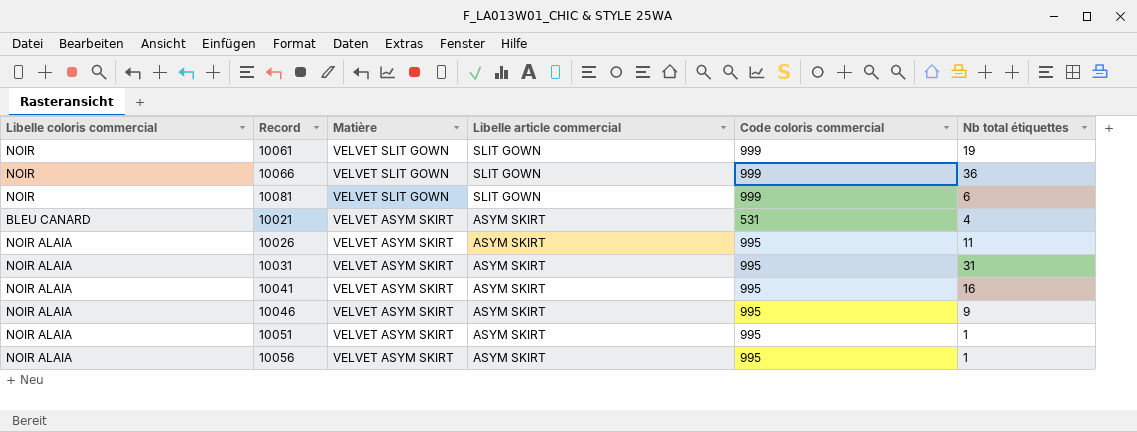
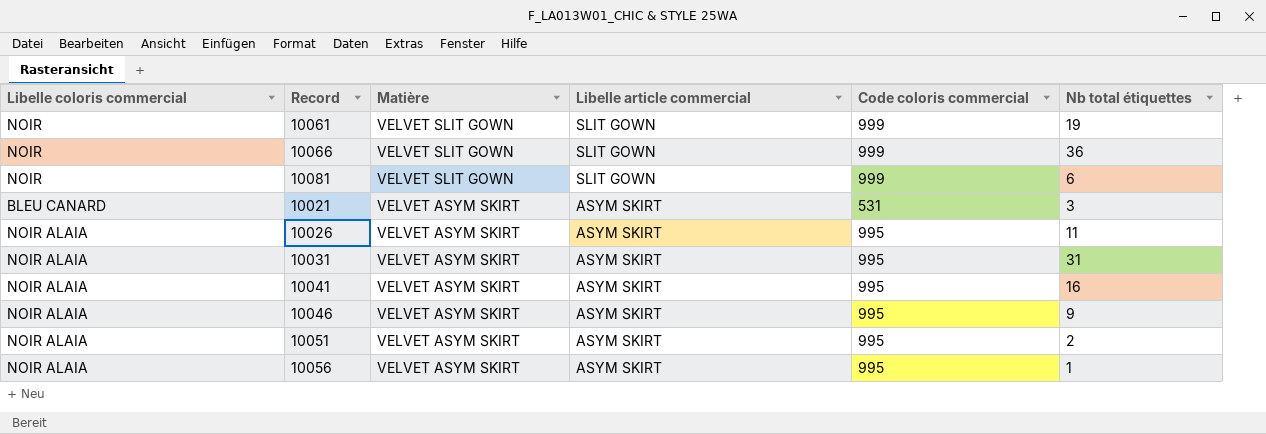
10021 | Nb total étiquettes: 4 -> 3
10051 | Nb total étiquettes: 1 -> 2

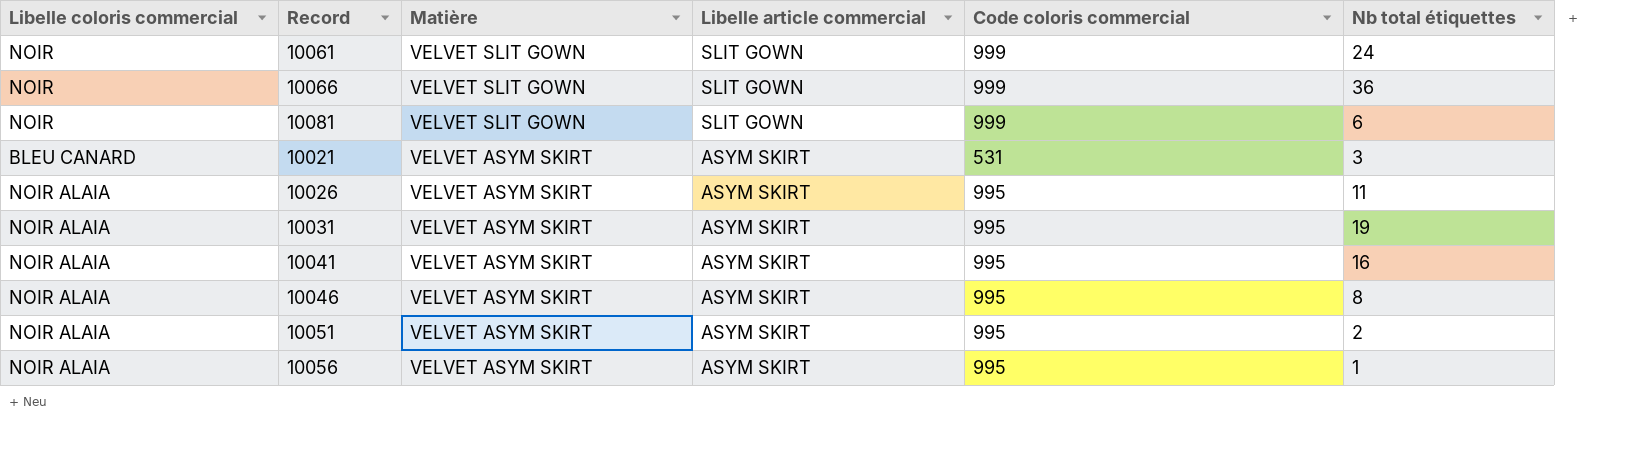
10061 | Nb total étiquettes: 19 -> 24
10031 | Nb total étiquettes: 31 -> 19
10046 | Nb total étiquettes: 9 -> 8

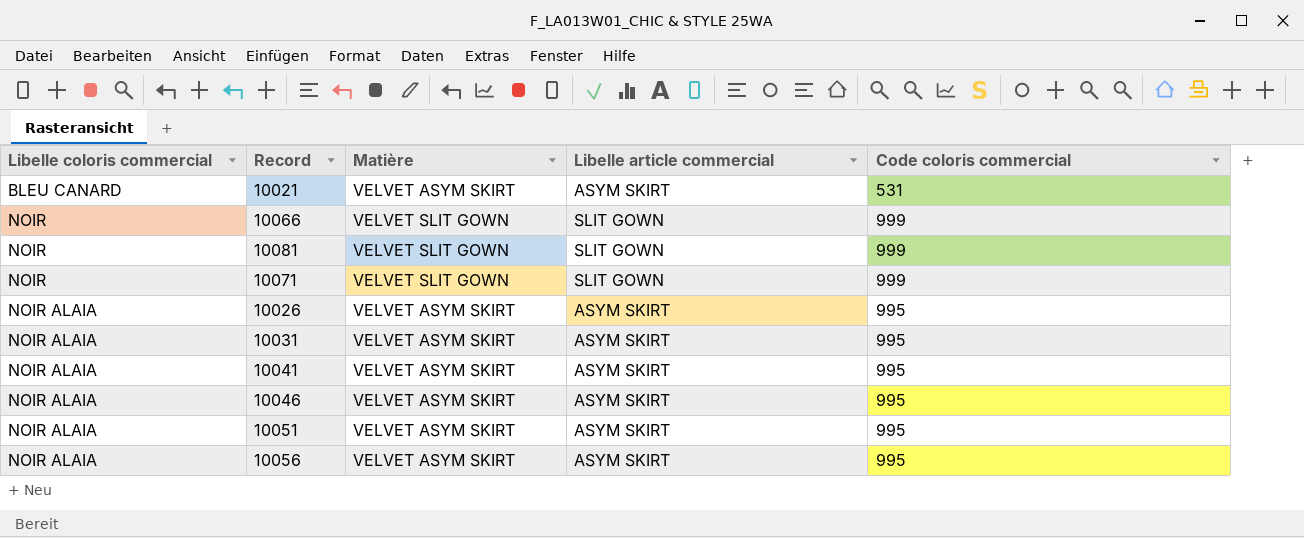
row order: Matière descending -> Libelle coloris commercial ascending
column Nb total étiquettes | position: 6 -> none
row 10061: NOIR | VELVET SLIT GOWN | SLIT GOWN | 999 | 24 -> none
row 10071: none -> NOIR | VELVET SLIT GOWN | SLIT GOWN | 999

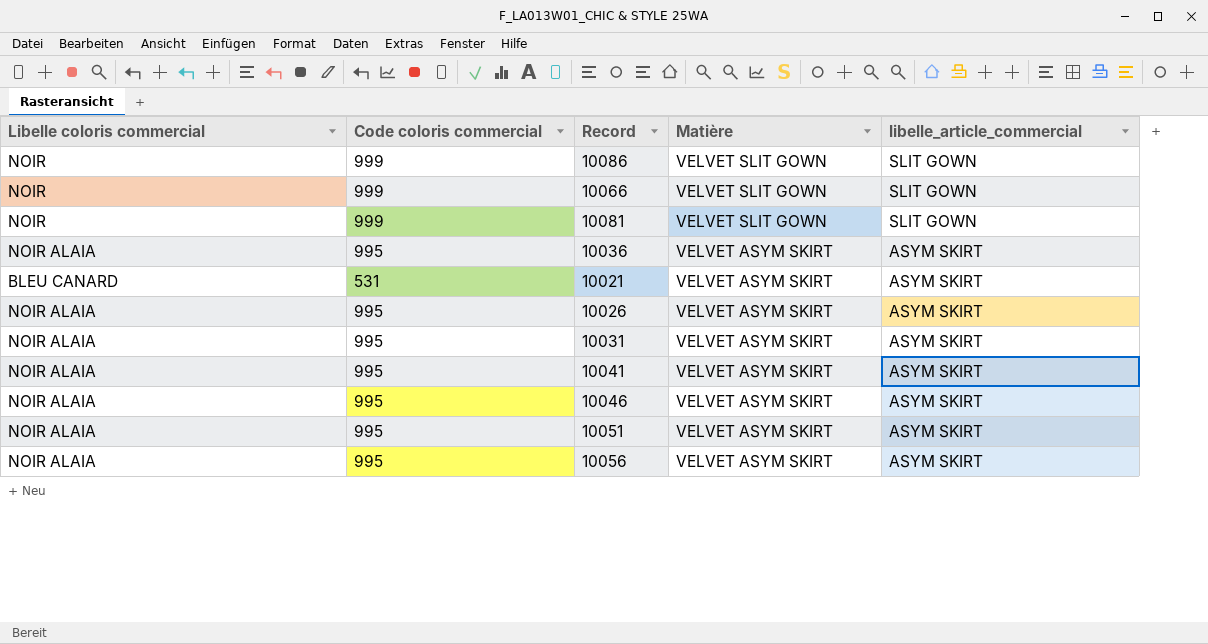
row order: Libelle coloris commercial ascending -> Matière descending
column Code coloris commercial | position: 5 -> 2
column name: Libelle article commercial -> libelle_article_commercial
row 10071: NOIR | VELVET SLIT GOWN | SLIT GOWN | 999 -> none
row 10086: none -> NOIR | 999 | VELVET SLIT GOWN | SLIT GOWN
row 10036: none -> NOIR ALAIA | 995 | VELVET ASYM SKIRT | ASYM SKIRT

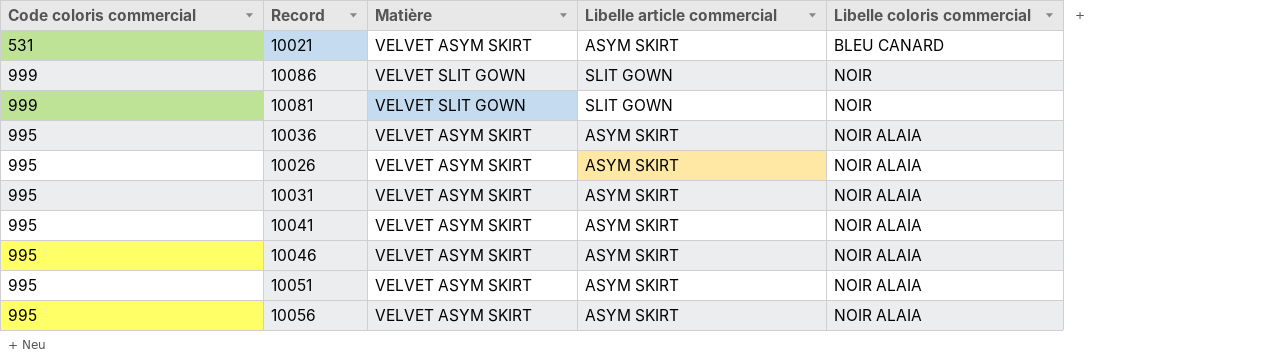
row order: Matière descending -> Libelle coloris commercial ascending
column name: libelle_article_commercial -> Libelle article commercial
column Libelle coloris commercial | position: 1 -> 5
row 10066: NOIR | 999 | VELVET SLIT GOWN | SLIT GOWN -> none

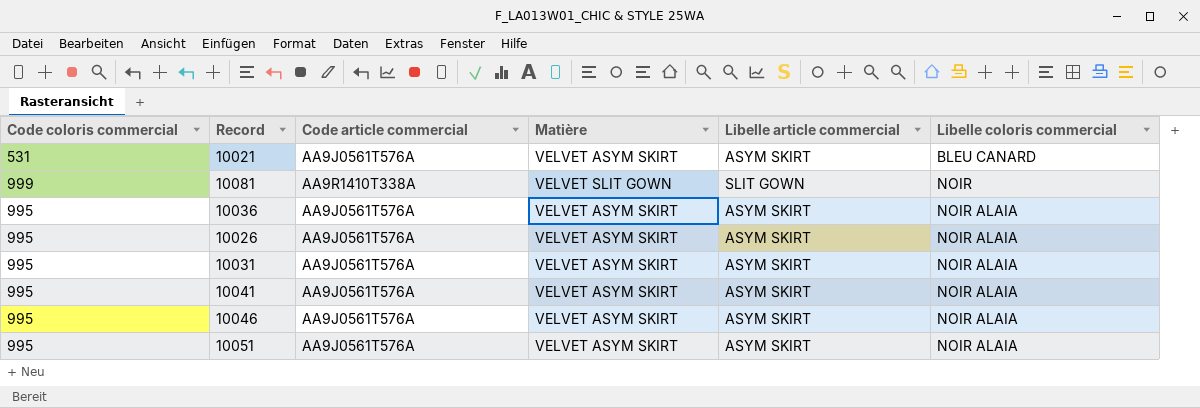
column Code article commercial | position: none -> 3
row 10086: 999 | VELVET SLIT GOWN | SLIT GOWN | NOIR -> none
row 10056: 995 | VELVET ASYM SKIRT | ASYM SKIRT | NOIR ALAIA -> none

